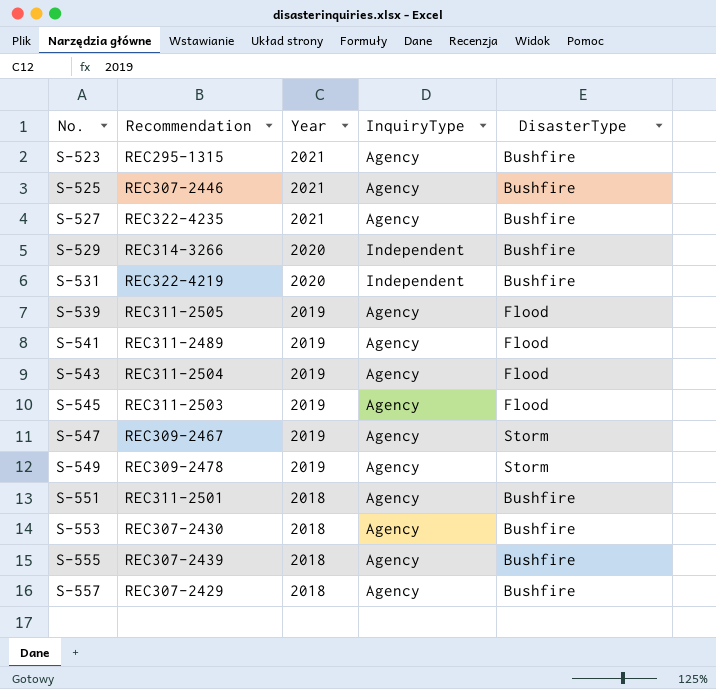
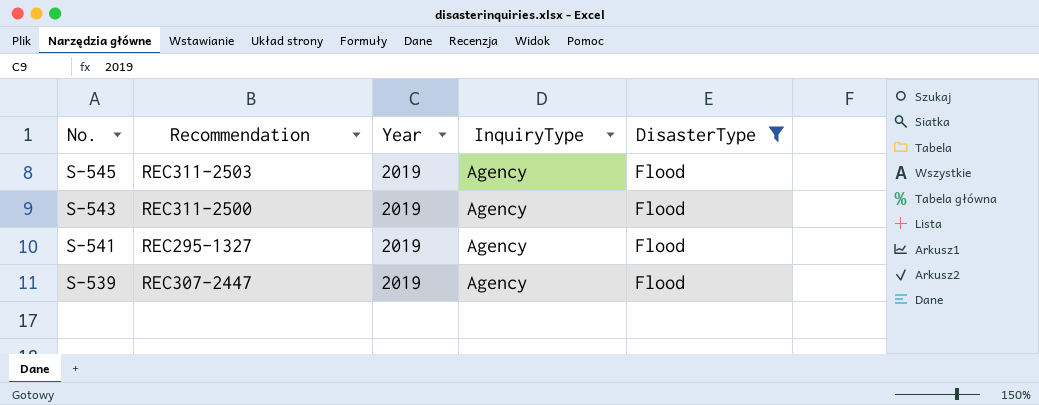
filter: none -> DisasterType = Flood
row order: No. ascending -> No. descending
S-543 | Recommendation: REC311-2504 -> REC311-2500
S-541 | Recommendation: REC311-2489 -> REC295-1327
S-539 | Recommendation: REC311-2505 -> REC307-2447

